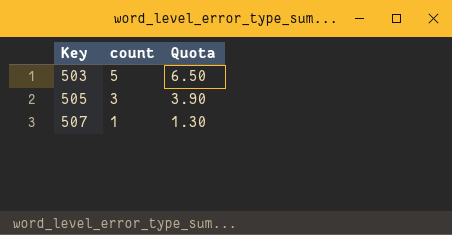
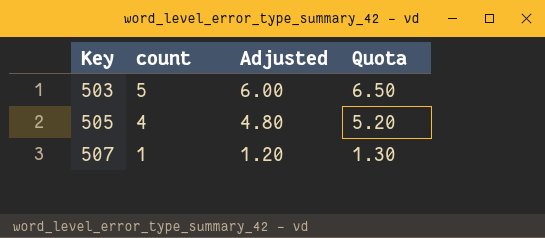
column Adjusted | formula: none -> [count] * 1.2
505 | count: 3 -> 4
505 | Quota: 3.90 -> 5.20

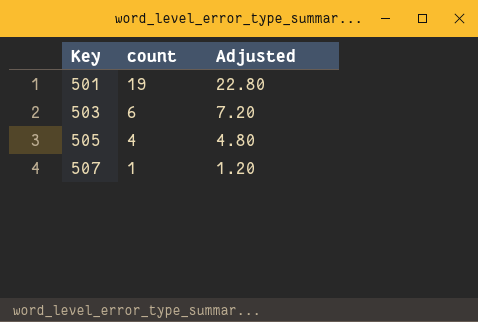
column Quota | formula: [count] * 1.3 -> none
row 501: none -> 19 | 22.80
503 | count: 5 -> 6
503 | Adjusted: 6.00 -> 7.20

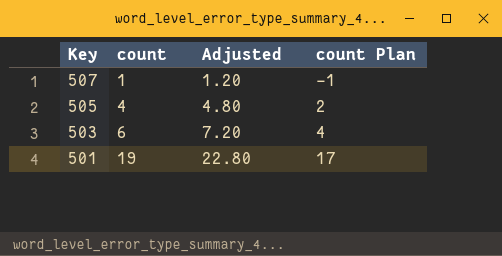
row order: Key ascending -> Key descending
column count Plan | formula: none -> [count] - 2

